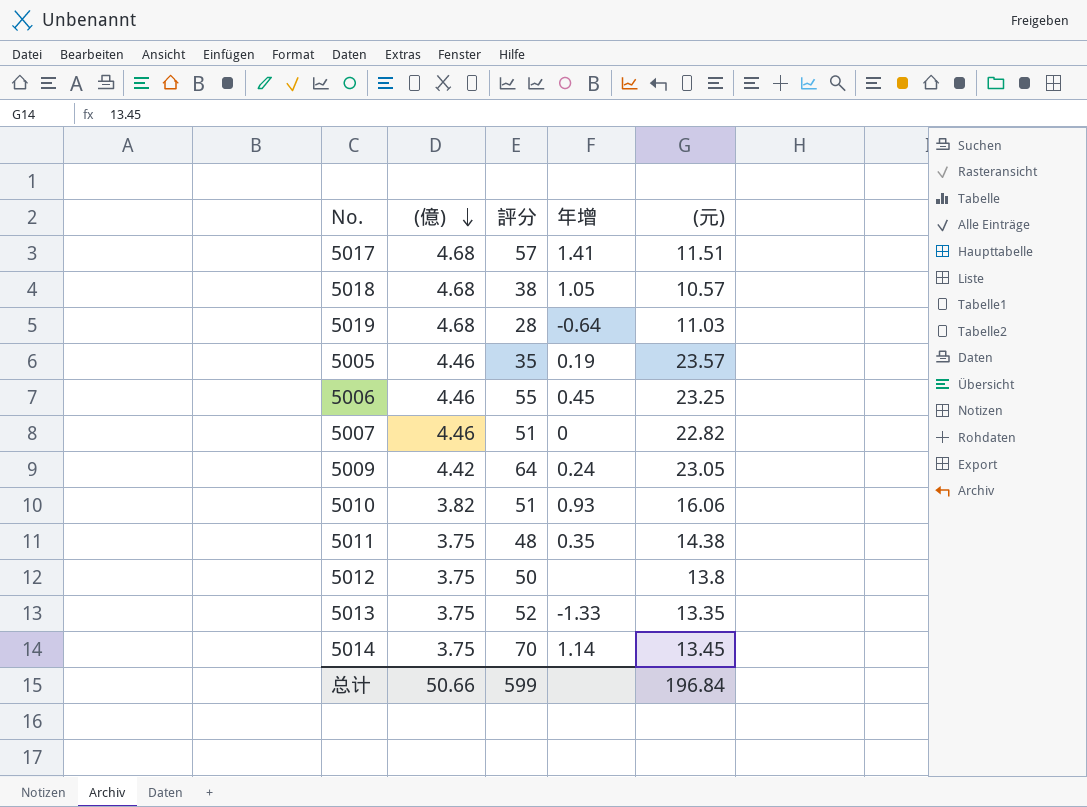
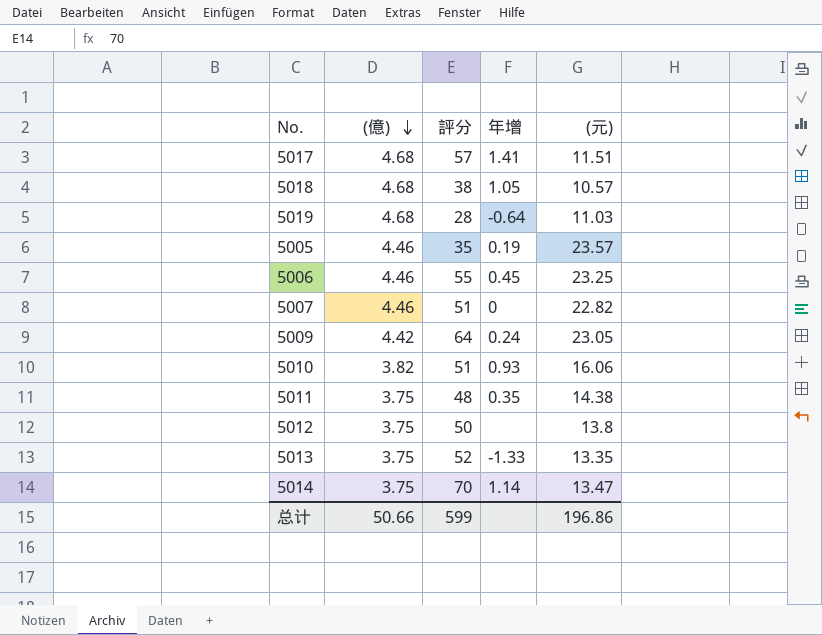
5014 | (元): 13.45 -> 13.47
总计 | (元): 196.84 -> 196.86

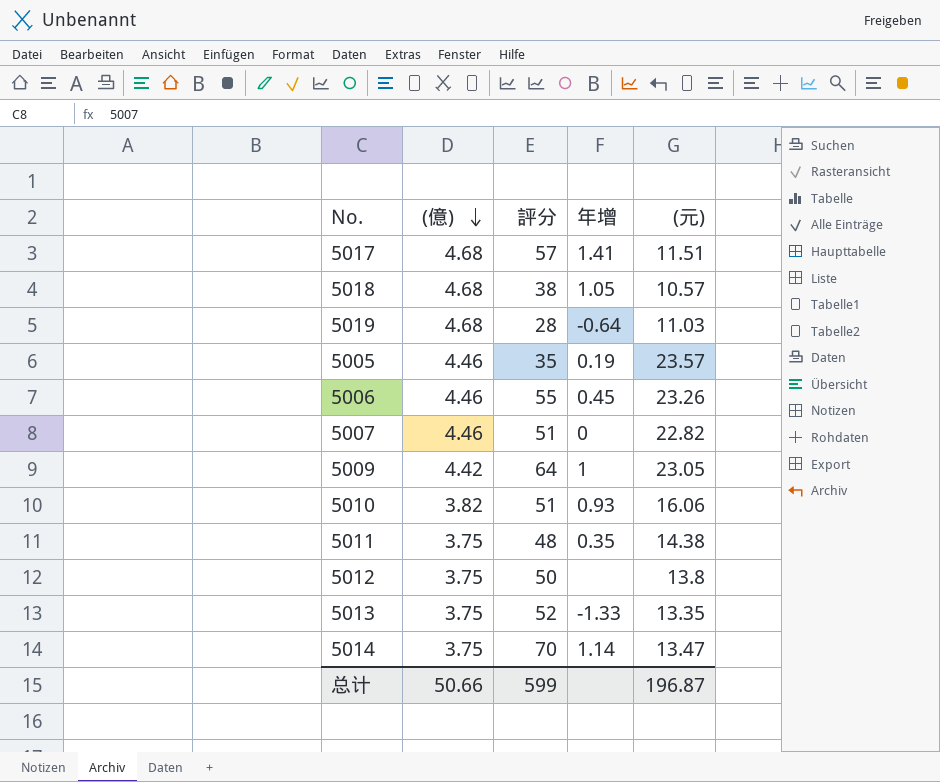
5006 | (元): 23.25 -> 23.26
5009 | 年增: 0.24 -> 1
总计 | (元): 196.86 -> 196.87

